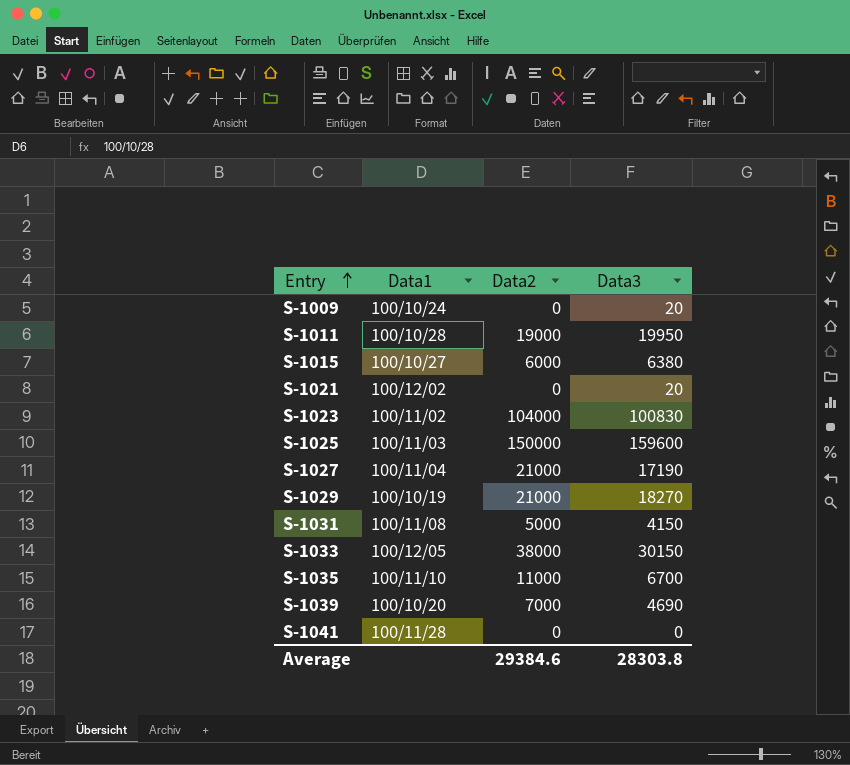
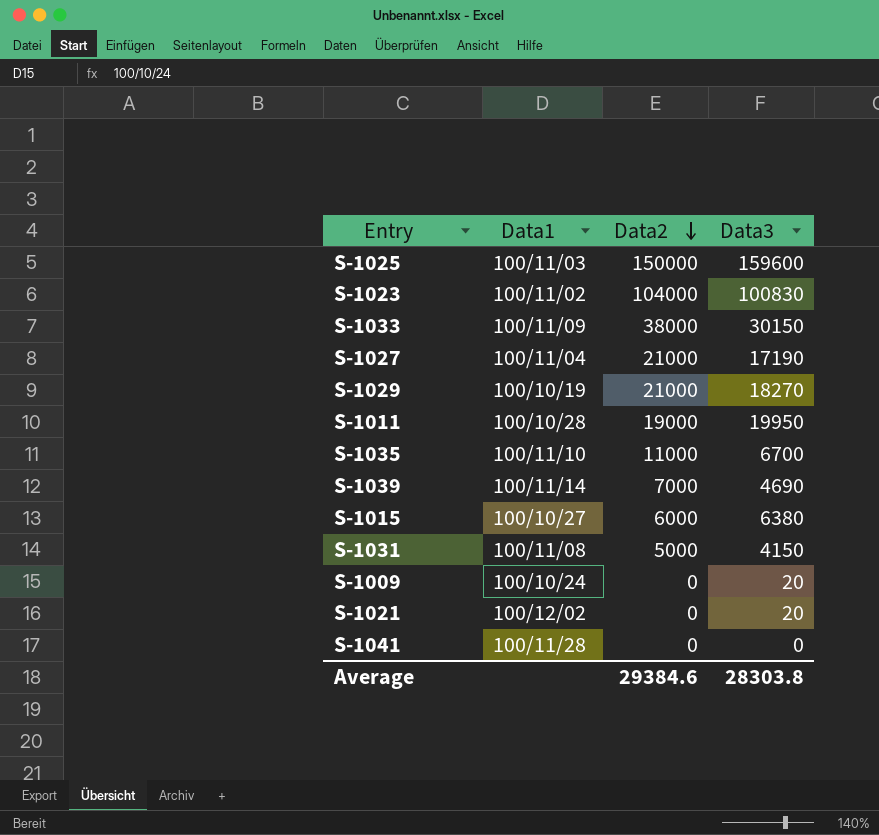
row order: Entry ascending -> Data2 descending
S-1033 | Data1: 100/12/05 -> 100/11/09
S-1039 | Data1: 100/10/20 -> 100/11/14

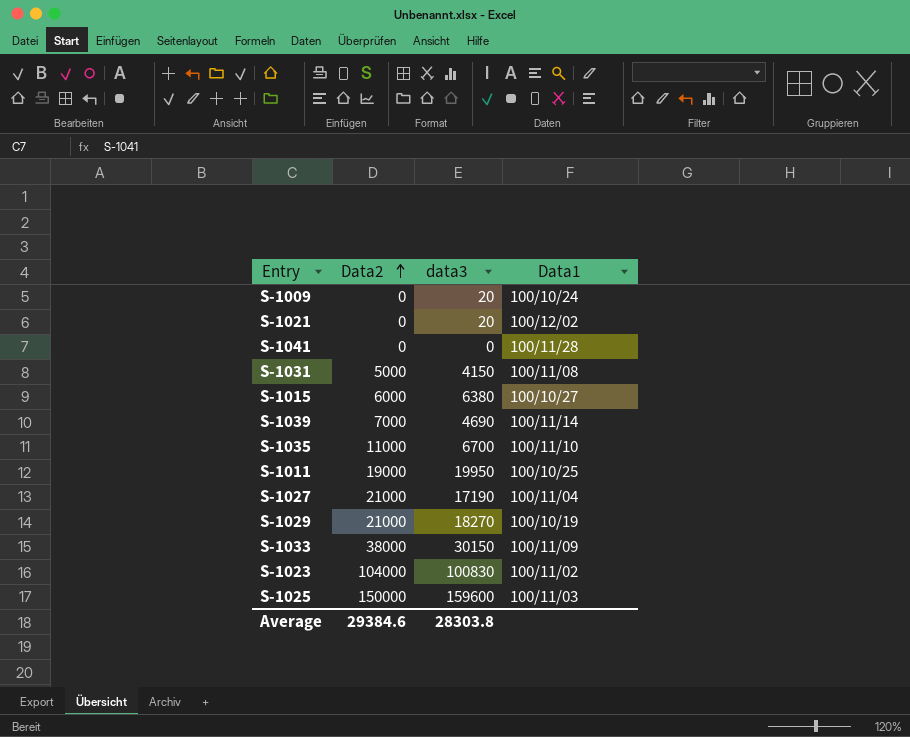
row order: Data2 descending -> Data2 ascending
column name: Data3 -> data3
column Data1 | position: 2 -> 4
S-1011 | Data1: 100/10/28 -> 100/10/25

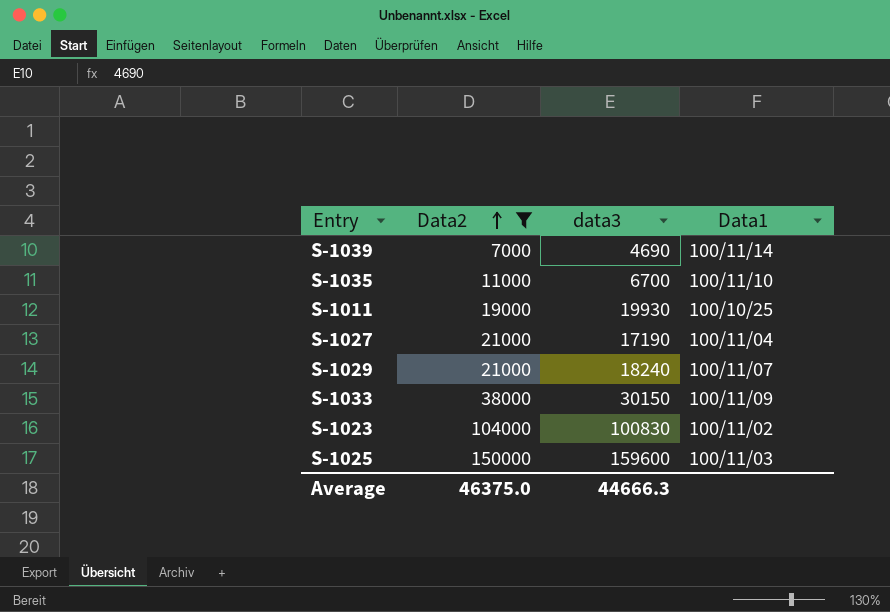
filter: none -> Data2 >= 7000
S-1011 | data3: 19950 -> 19930
S-1029 | data3: 18270 -> 18240
S-1029 | Data1: 100/10/19 -> 100/11/07
Average | Data2: 29384.6 -> 46375.0
Average | data3: 28303.8 -> 44666.3

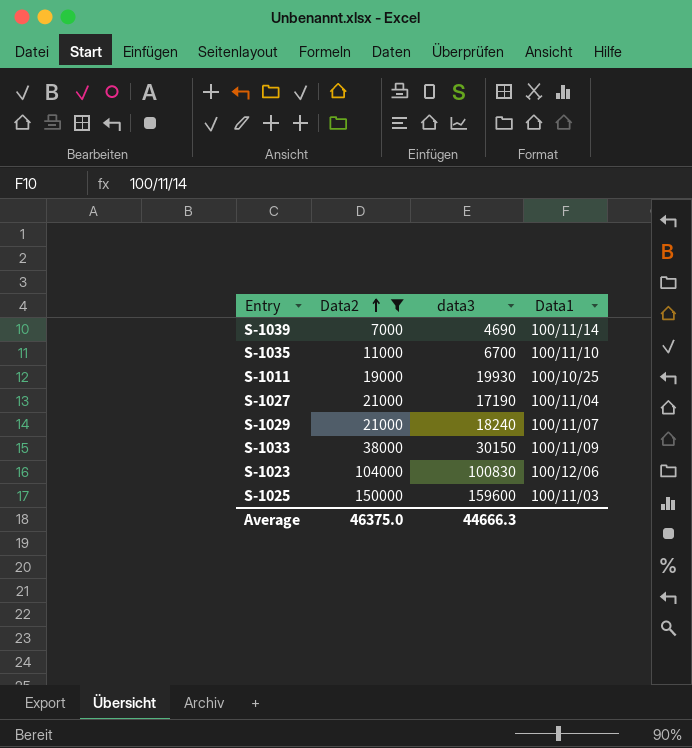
S-1023 | Data1: 100/11/02 -> 100/12/06

